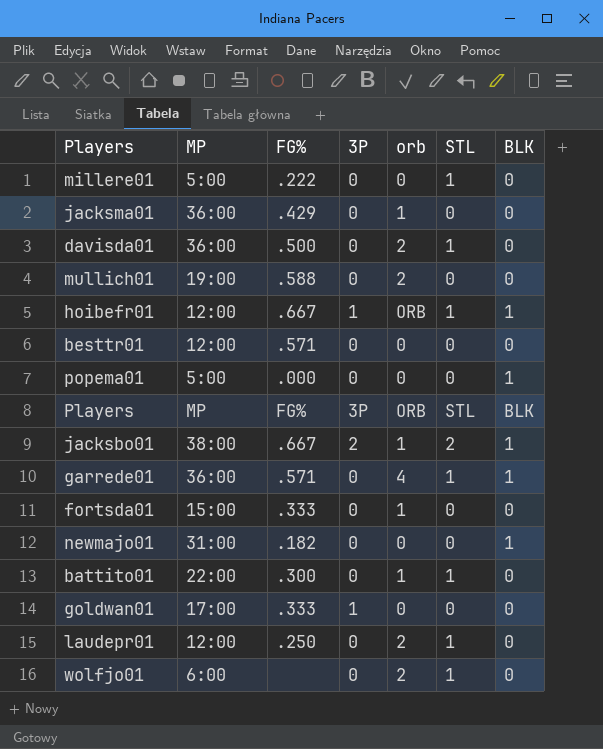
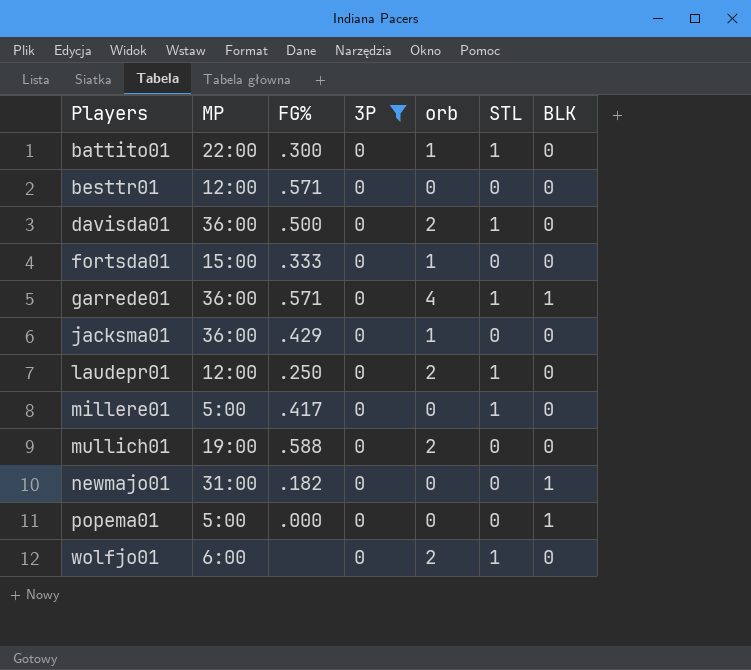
filter: none -> 3P = 0
row order: none -> Players ascending
millere01 | FG%: .222 -> .417

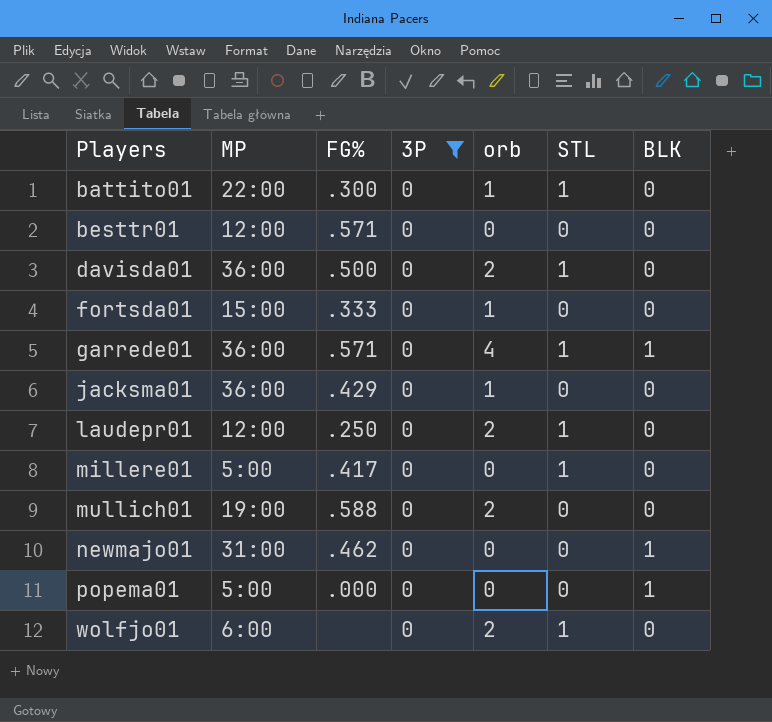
newmajo01 | FG%: .182 -> .462

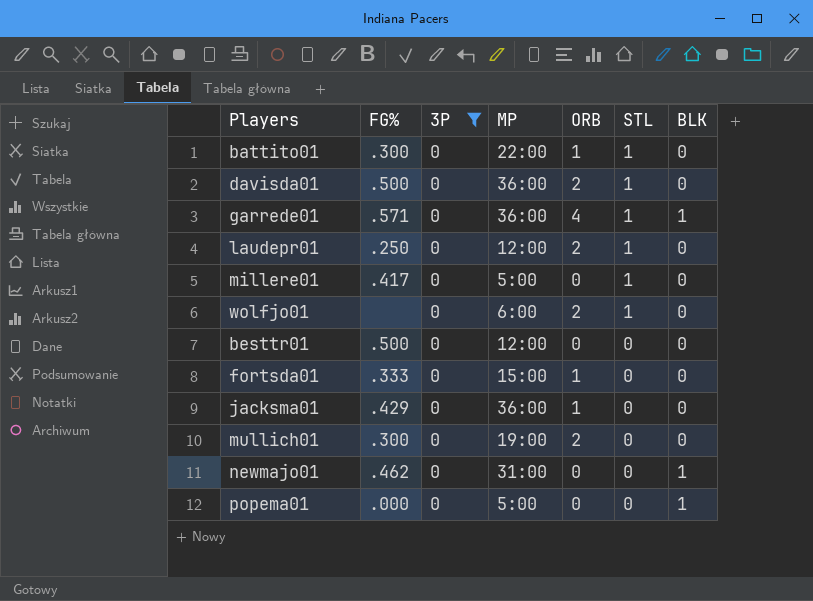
row order: Players ascending -> STL descending
column MP | position: 2 -> 4
column name: orb -> ORB
besttr01 | FG%: .571 -> .500
mullich01 | FG%: .588 -> .300

